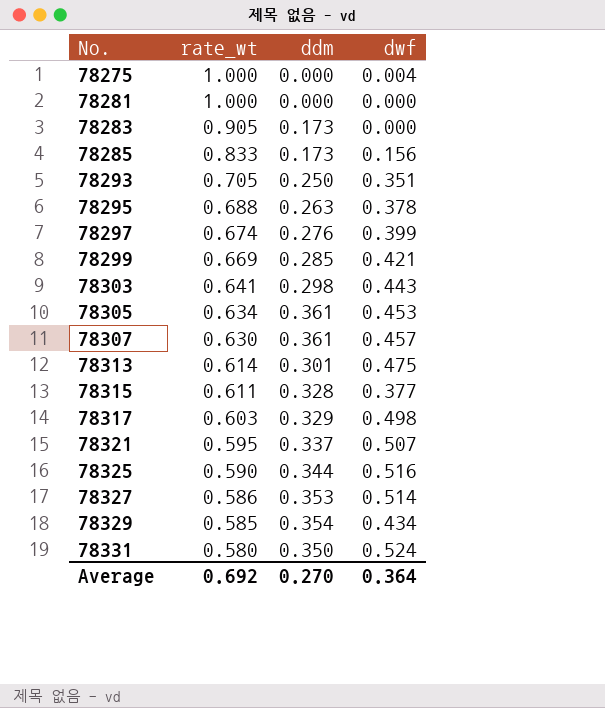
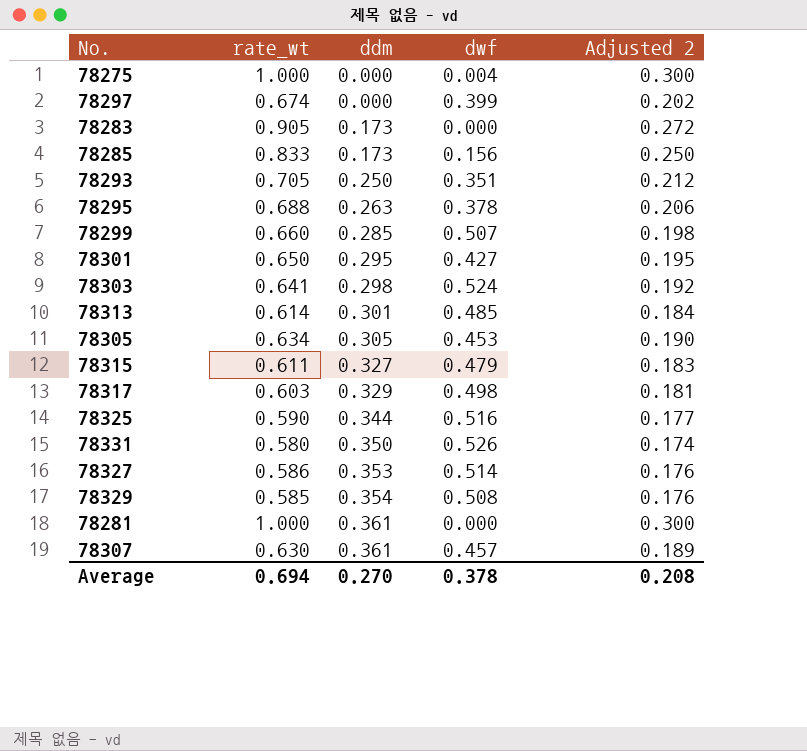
row order: No. ascending -> ddm ascending
column Adjusted 2 | formula: none -> [rate_wt] * 0.3
row 78321: 0.595 | 0.337 | 0.507 -> none
78297 | ddm: 0.276 -> 0.000
78299 | rate_wt: 0.669 -> 0.660
78299 | dwf: 0.421 -> 0.507
row 78301: none -> 0.650 | 0.295 | 0.427 | 0.195
78303 | dwf: 0.443 -> 0.524
78313 | dwf: 0.475 -> 0.485
78305 | ddm: 0.361 -> 0.305
78315 | ddm: 0.328 -> 0.327
78315 | dwf: 0.377 -> 0.479
78331 | dwf: 0.524 -> 0.526
78329 | dwf: 0.434 -> 0.508
78281 | ddm: 0.000 -> 0.361
Average | rate_wt: 0.692 -> 0.694
Average | dwf: 0.364 -> 0.378

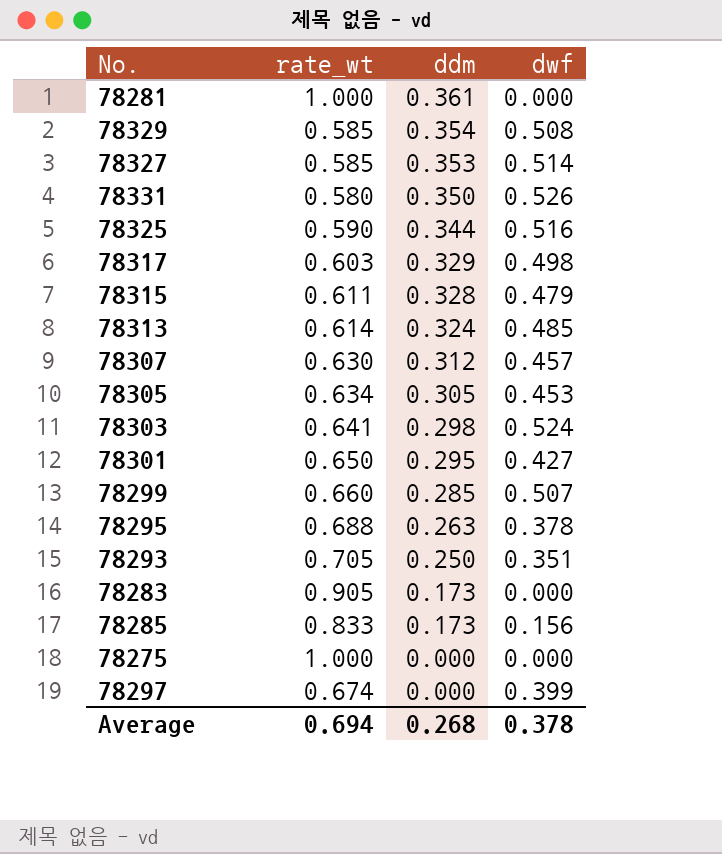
row order: ddm ascending -> ddm descending
column Adjusted 2 | formula: [rate_wt] * 0.3 -> none
78327 | rate_wt: 0.586 -> 0.585
78315 | ddm: 0.327 -> 0.328
78313 | ddm: 0.301 -> 0.324
78307 | ddm: 0.361 -> 0.312
78275 | dwf: 0.004 -> 0.000
Average | ddm: 0.270 -> 0.268

